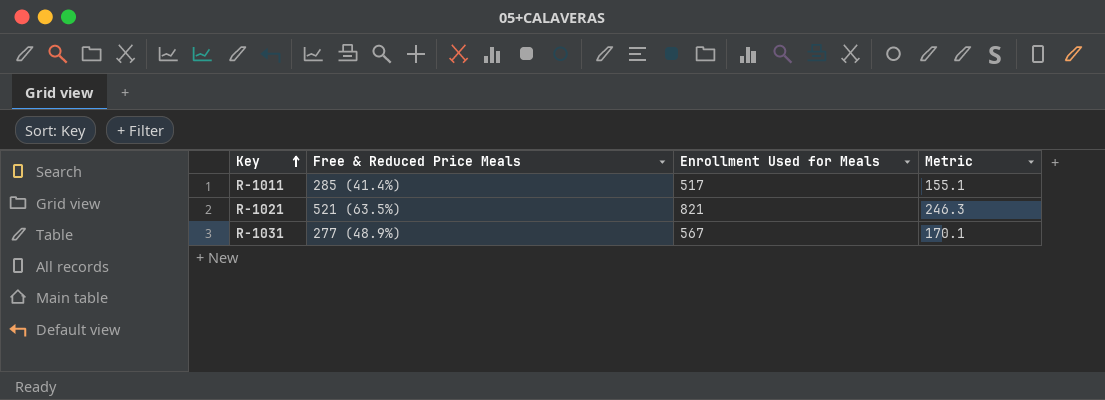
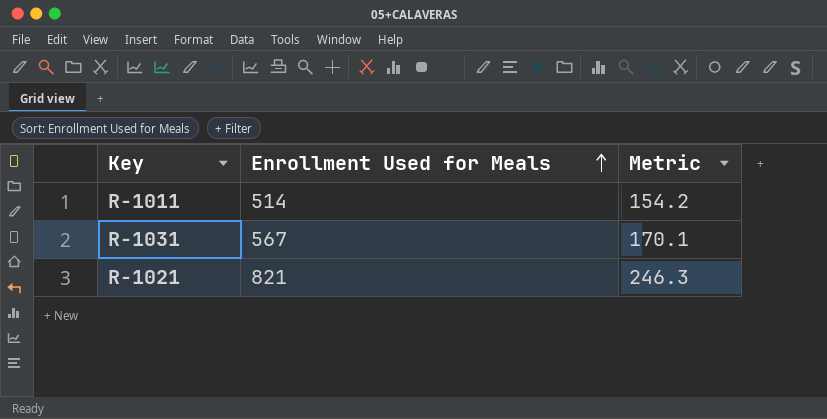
row order: Key ascending -> Enrollment Used for Meals ascending
column Free & Reduced Price Meals | position: 2 -> none
R-1011 | Enrollment Used for Meals: 517 -> 514
R-1011 | Metric: 155.1 -> 154.2

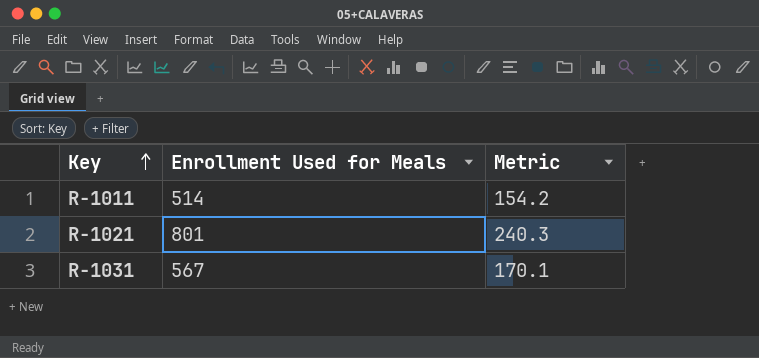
row order: Enrollment Used for Meals ascending -> Key ascending
R-1021 | Enrollment Used for Meals: 821 -> 801
R-1021 | Metric: 246.3 -> 240.3

